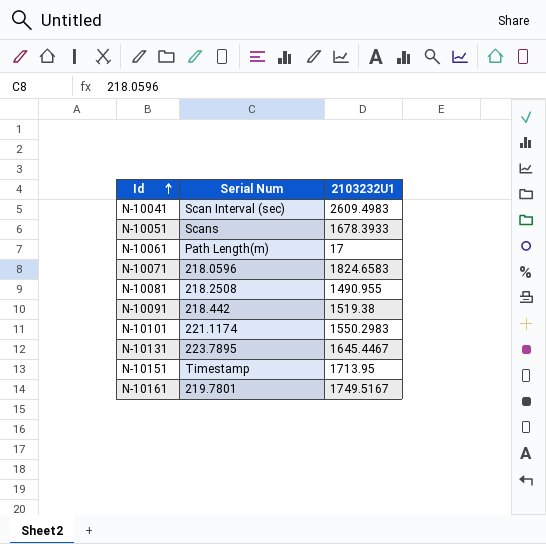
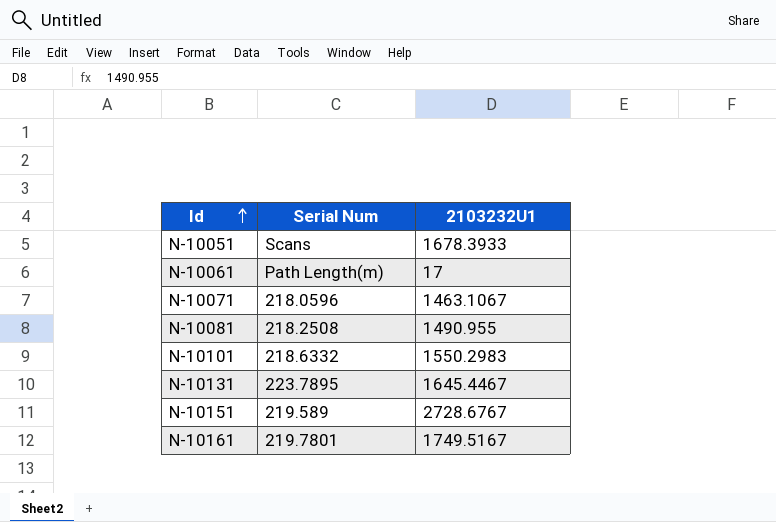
row N-10041: Scan Interval (sec) | 2609.4983 -> none
row N-10091: 218.442 | 1519.38 -> none
N-10071 | 2103232U1: 1824.6583 -> 1463.1067
N-10101 | Serial Num: 221.1174 -> 218.6332
N-10151 | Serial Num: Timestamp -> 219.589
N-10151 | 2103232U1: 1713.95 -> 2728.6767

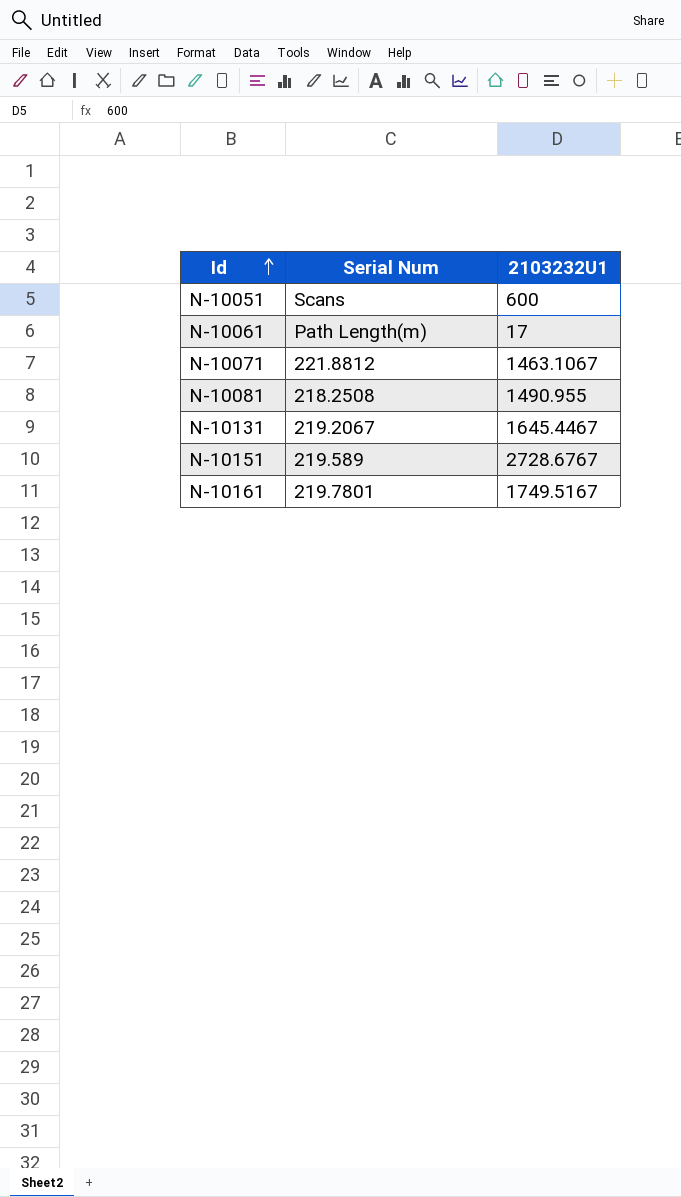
row N-10101: 218.6332 | 1550.2983 -> none
N-10051 | 2103232U1: 1678.3933 -> 600
N-10071 | Serial Num: 218.0596 -> 221.8812
N-10131 | Serial Num: 223.7895 -> 219.2067

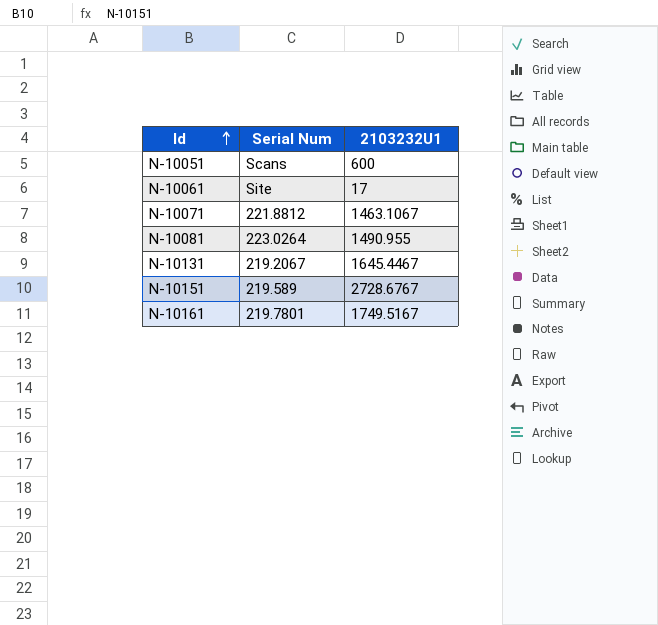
N-10061 | Serial Num: Path Length(m) -> Site
N-10081 | Serial Num: 218.2508 -> 223.0264

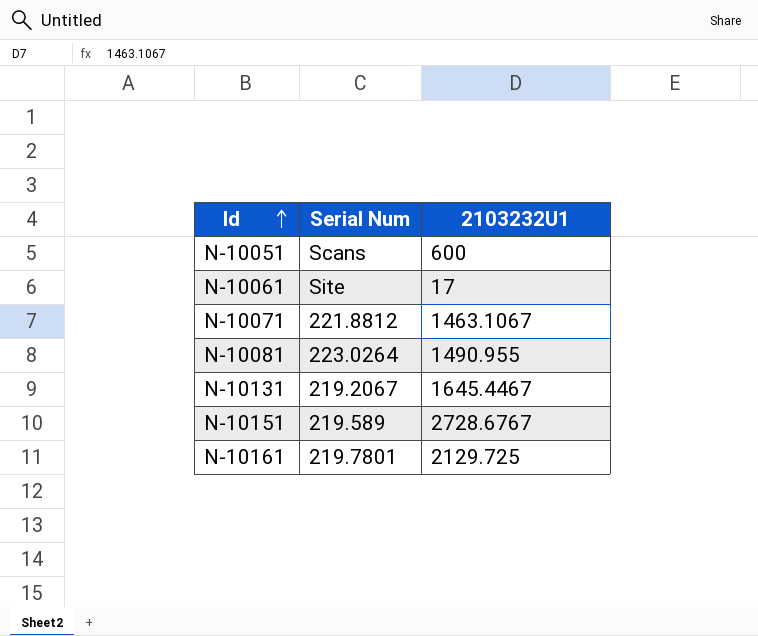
N-10161 | 2103232U1: 1749.5167 -> 2129.725

